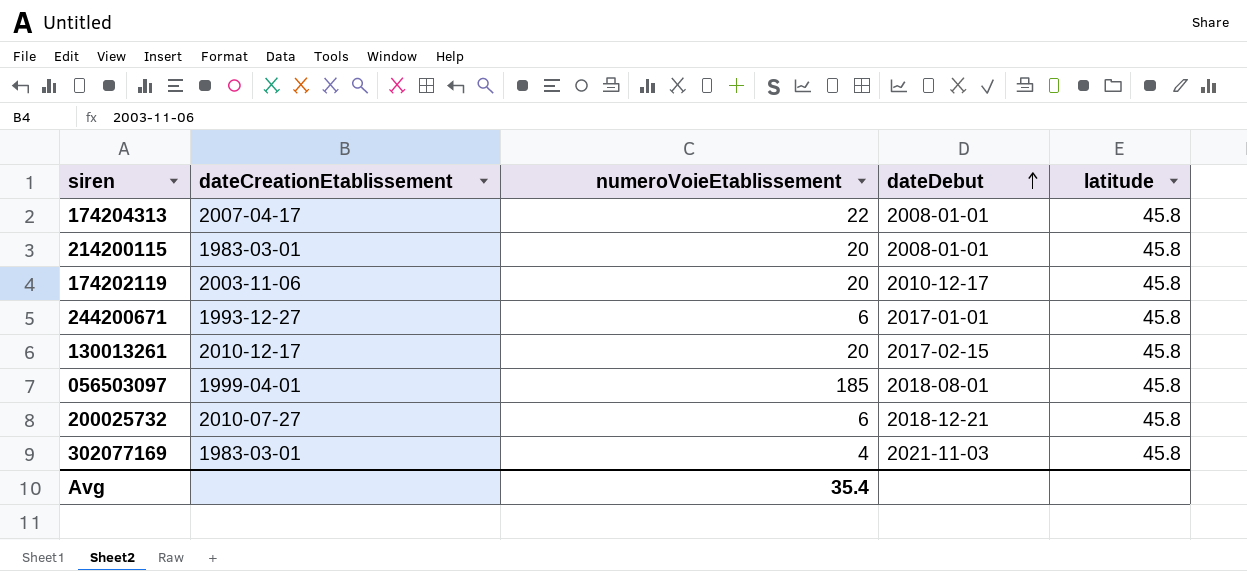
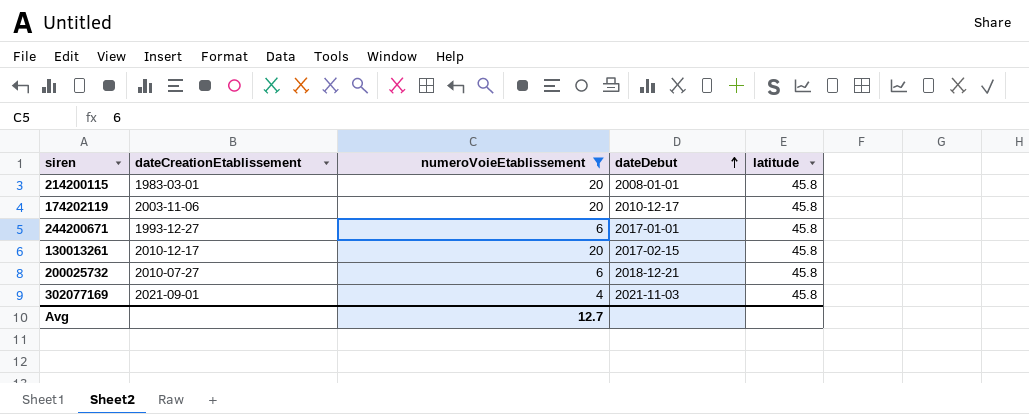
filter: none -> numeroVoieEtablissement <= 20
302077169 | dateCreationEtablissement: 1983-03-01 -> 2021-09-01
Avg | numeroVoieEtablissement: 35.4 -> 12.7

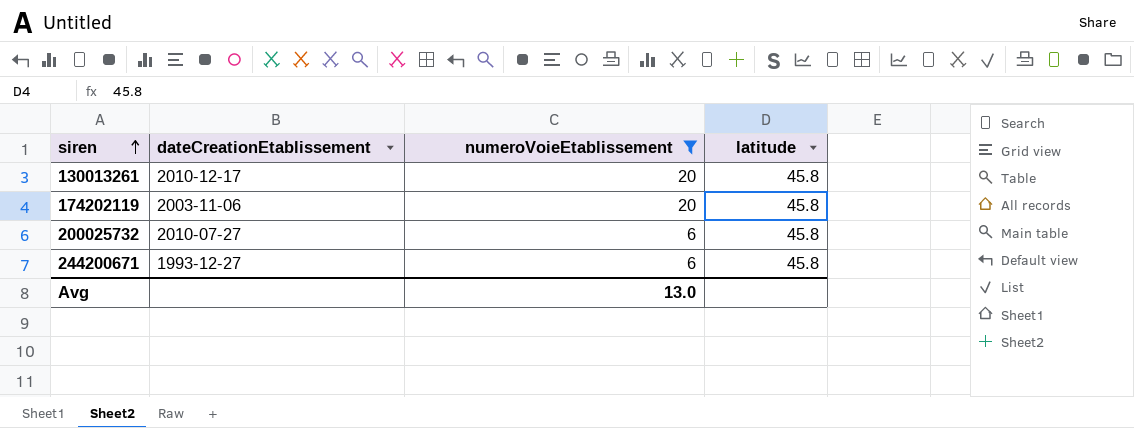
row order: dateDebut ascending -> siren ascending
column dateDebut | position: 4 -> none
row 214200115: 1983-03-01 | 20 | 2008-01-01 | 45.8 -> none
row 302077169: 2021-09-01 | 4 | 2021-11-03 | 45.8 -> none
Avg | numeroVoieEtablissement: 12.7 -> 13.0

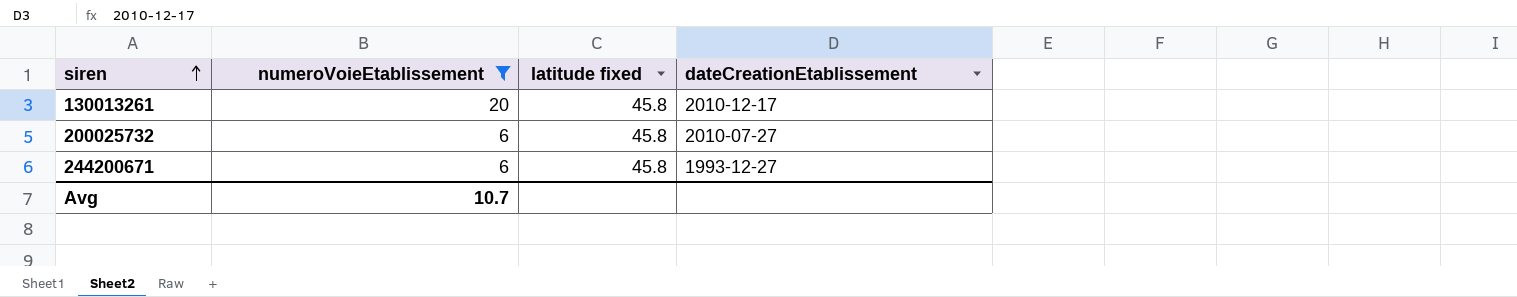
column name: latitude -> latitude fixed
column dateCreationEtablissement | position: 2 -> 4
row 174202119: 2003-11-06 | 20 | 45.8 -> none
Avg | numeroVoieEtablissement: 13.0 -> 10.7

